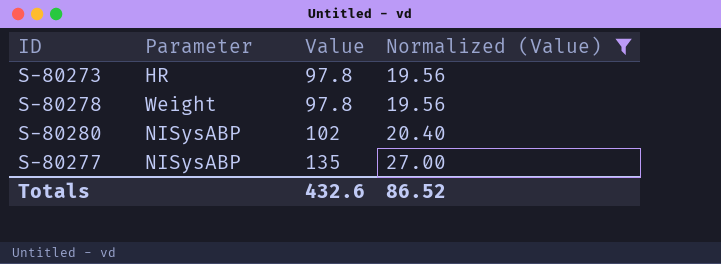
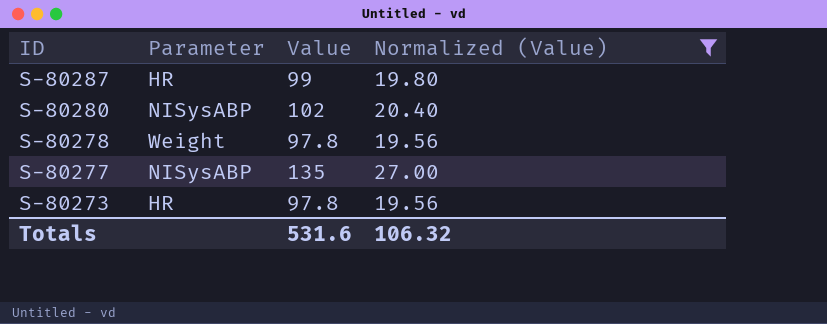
row order: Value ascending -> ID descending
row S-80287: none -> HR | 99 | 19.80
Totals | Value: 432.6 -> 531.6
Totals | Normalized (Value): 86.52 -> 106.32

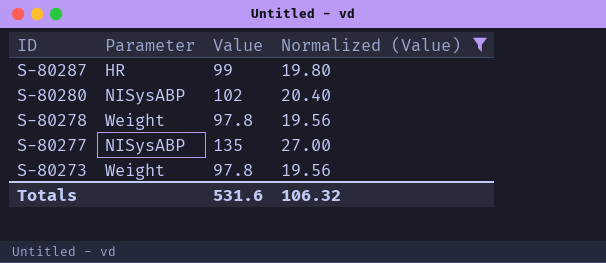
S-80273 | Parameter: HR -> Weight

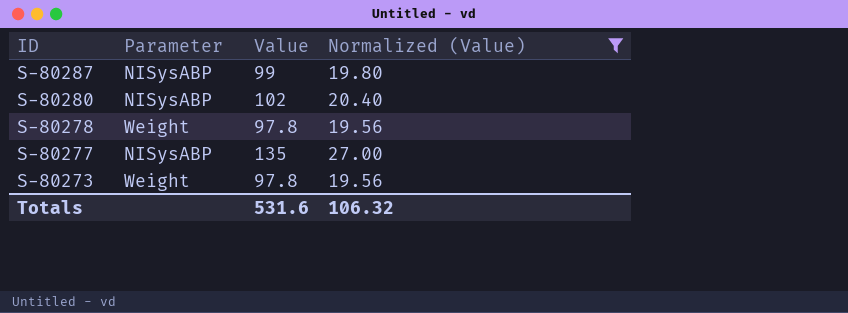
S-80287 | Parameter: HR -> NISysABP

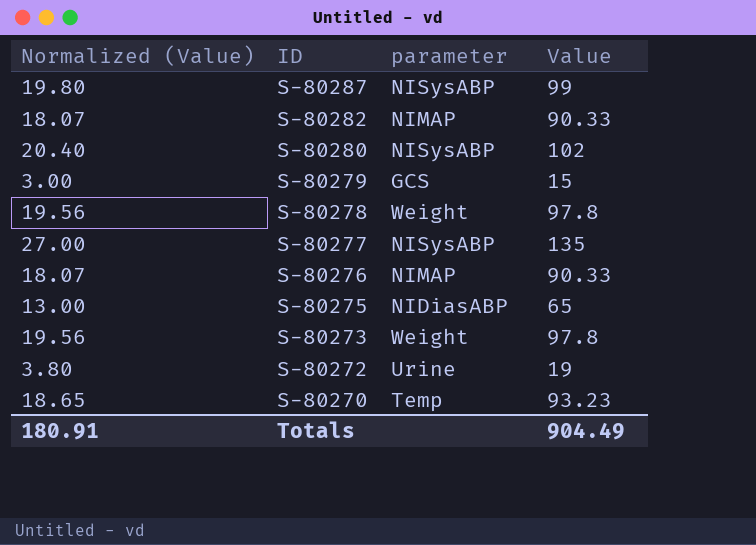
filter: Normalized (Value) >= 19.56 -> none
column Normalized (Value) | position: 4 -> 1
column name: Parameter -> parameter
Totals | Normalized (Value): 106.32 -> 180.91
Totals | Value: 531.6 -> 904.49

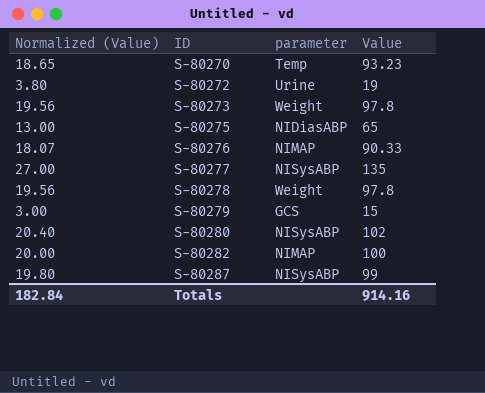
row order: ID descending -> ID ascending
S-80282 | Normalized (Value): 18.07 -> 20.00
S-80282 | Value: 90.33 -> 100
Totals | Normalized (Value): 180.91 -> 182.84
Totals | Value: 904.49 -> 914.16

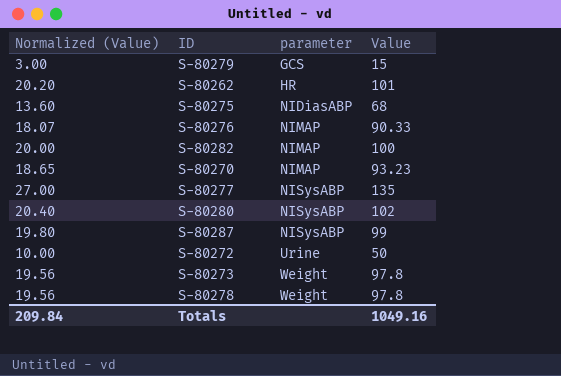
row order: ID ascending -> parameter ascending
row S-80262: none -> 20.20 | HR | 101
S-80275 | Normalized (Value): 13.00 -> 13.60
S-80275 | Value: 65 -> 68
S-80270 | parameter: Temp -> NIMAP
S-80272 | Normalized (Value): 3.80 -> 10.00
S-80272 | Value: 19 -> 50
Totals | Normalized (Value): 182.84 -> 209.84
Totals | Value: 914.16 -> 1049.16

